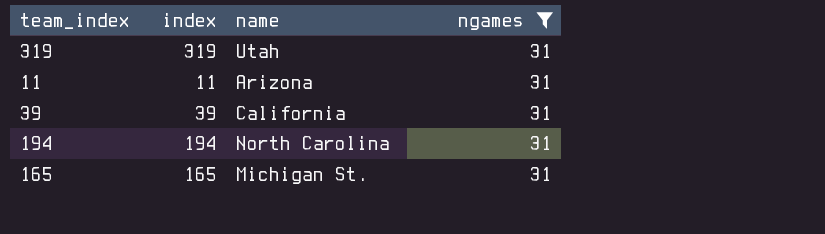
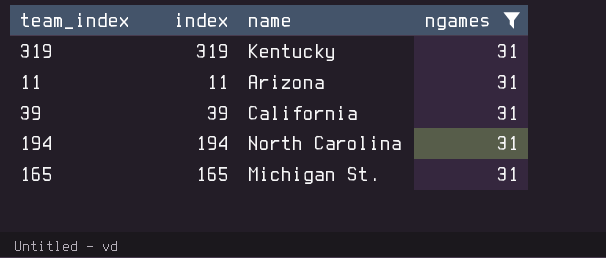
319 | name: Utah -> Kentucky

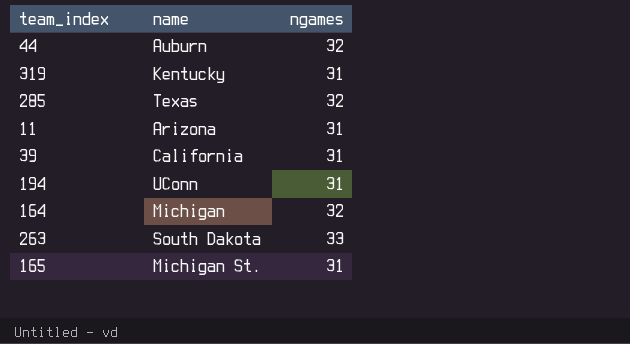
filter: ngames = 31 -> none
column index | position: 2 -> none
194 | name: North Carolina -> UConn

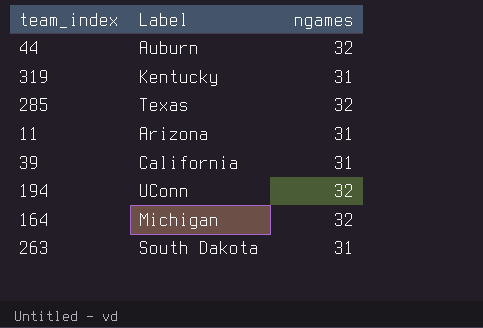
column name: name -> Label
row 165: Michigan St. | 31 -> none
194 | ngames: 31 -> 32
263 | ngames: 33 -> 31

